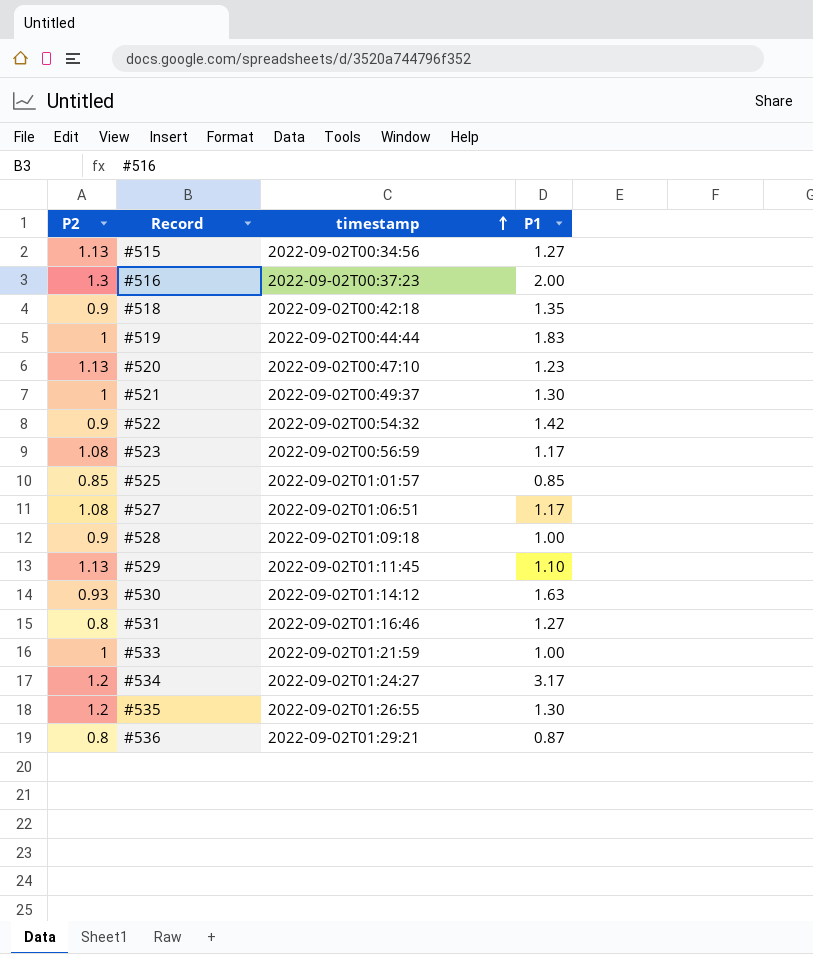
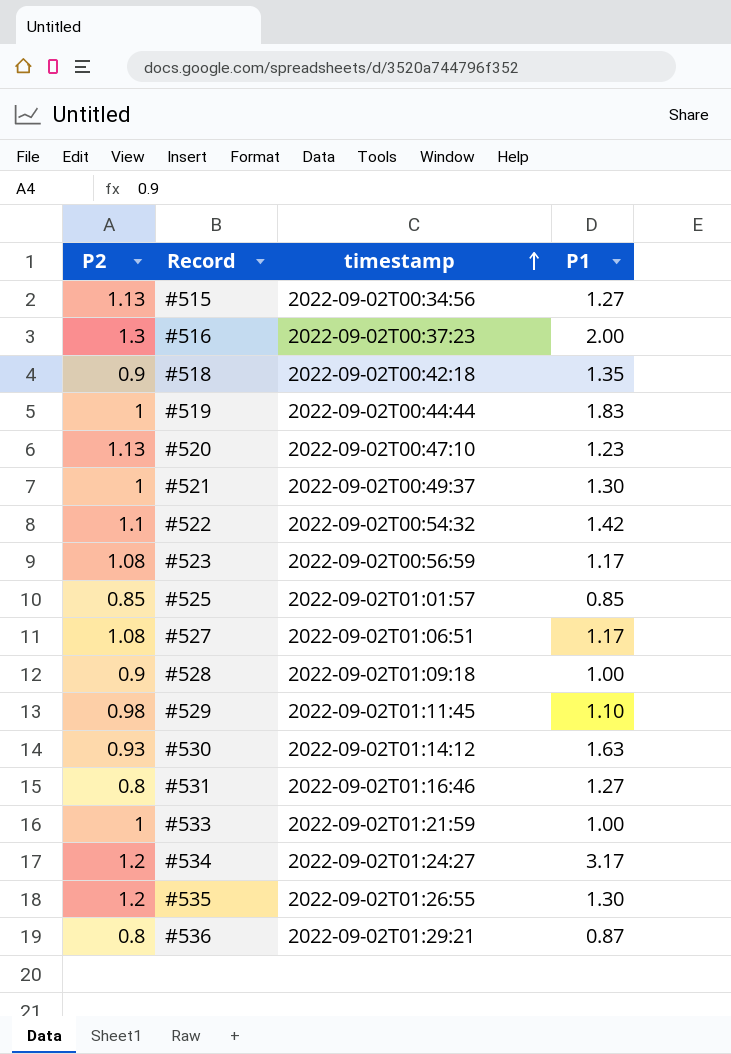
#522 | P2: 0.9 -> 1.1
#529 | P2: 1.13 -> 0.98

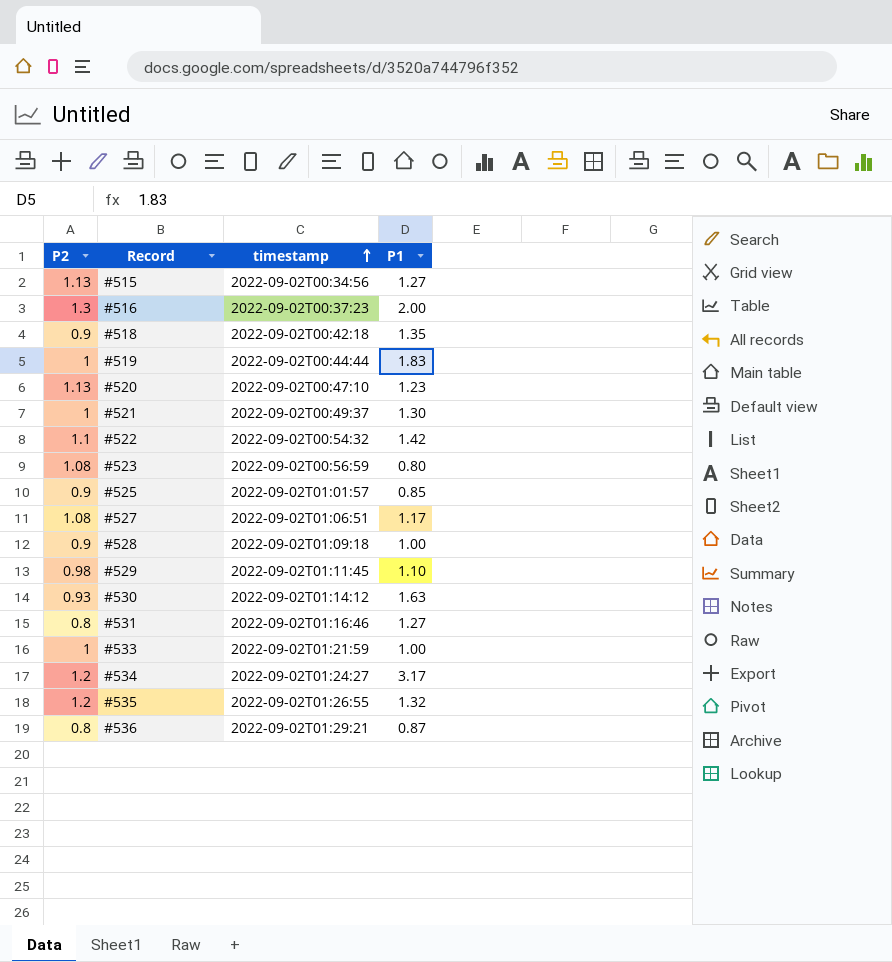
#523 | P1: 1.17 -> 0.80
#525 | P2: 0.85 -> 0.9
#535 | P1: 1.30 -> 1.32

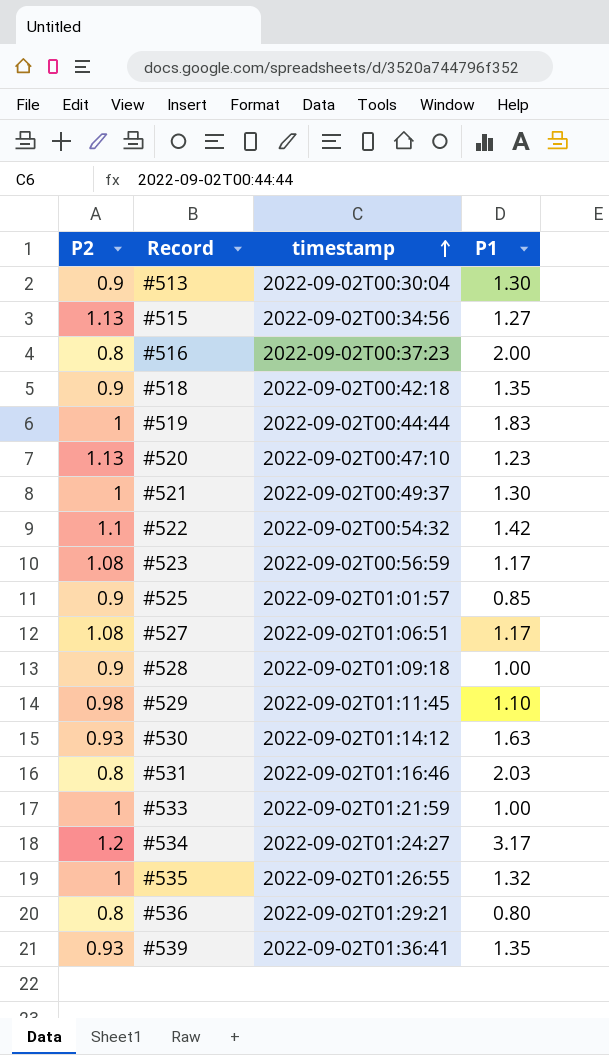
row #513: none -> 0.9 | 2022-09-02T00:30:04 | 1.30
#516 | P2: 1.3 -> 0.8
#523 | P1: 0.80 -> 1.17
#531 | P1: 1.27 -> 2.03
#535 | P2: 1.2 -> 1
#536 | P1: 0.87 -> 0.80
row #539: none -> 0.93 | 2022-09-02T01:36:41 | 1.35

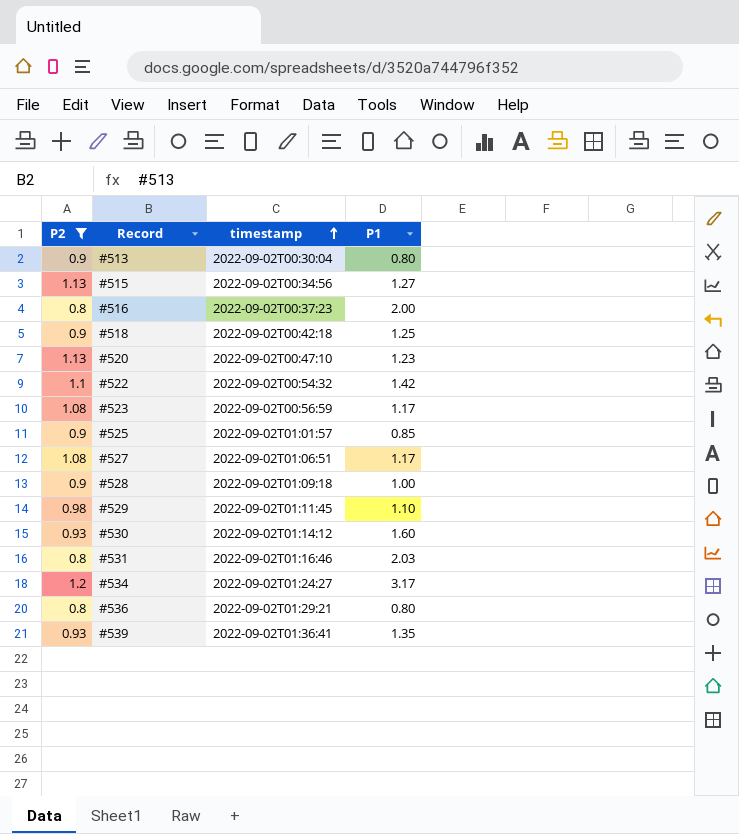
filter: none -> P2 != 1
#513 | P1: 1.30 -> 0.80
#518 | P1: 1.35 -> 1.25
#530 | P1: 1.63 -> 1.60

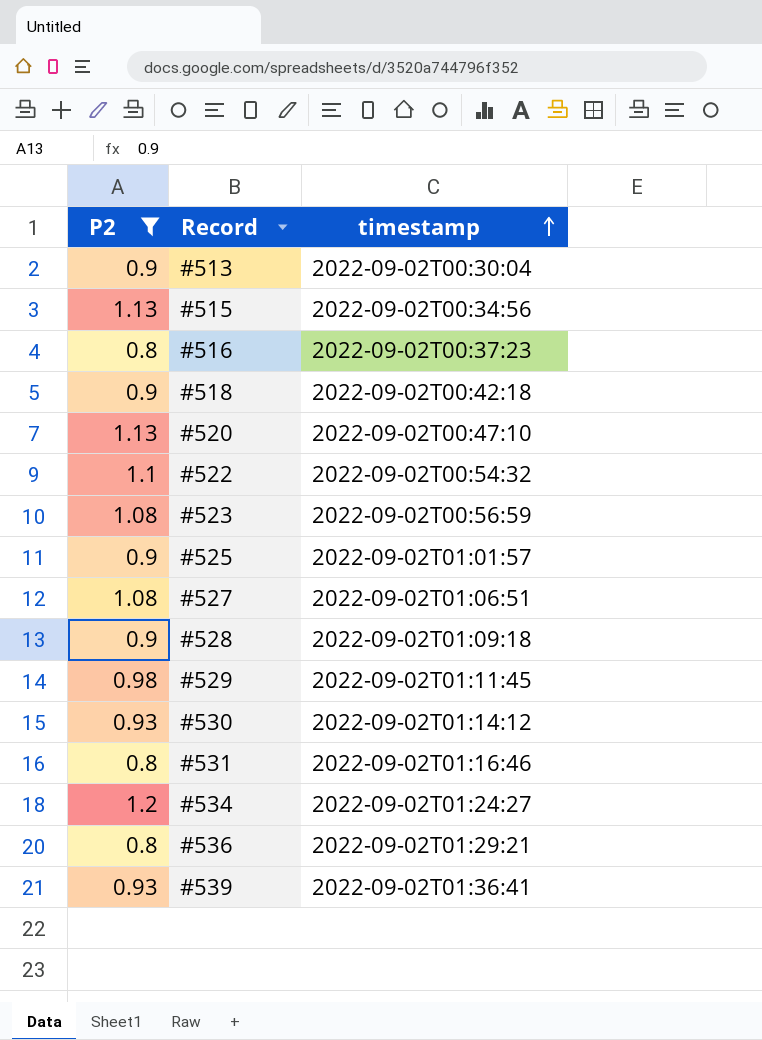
column P1 | position: 4 -> none

